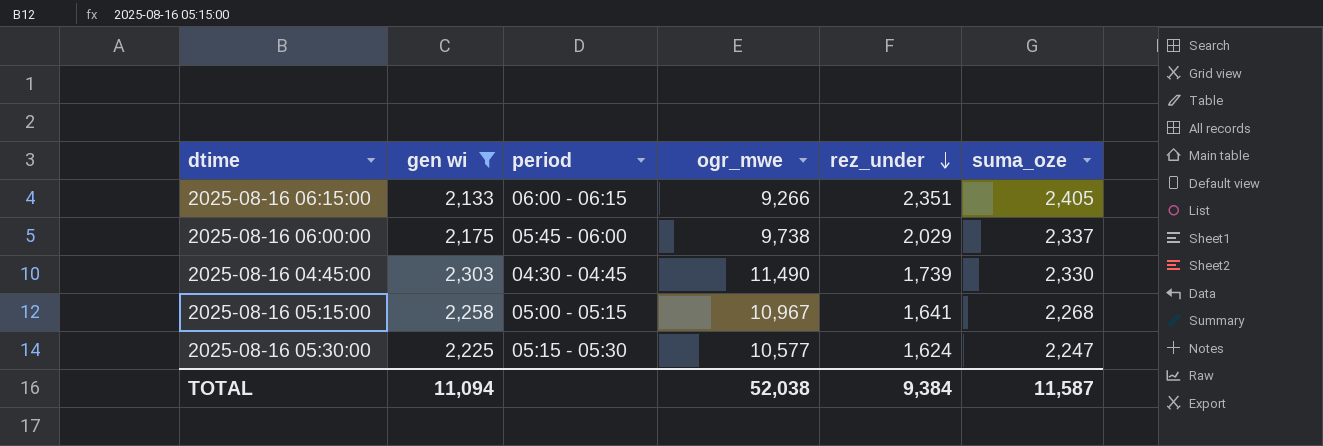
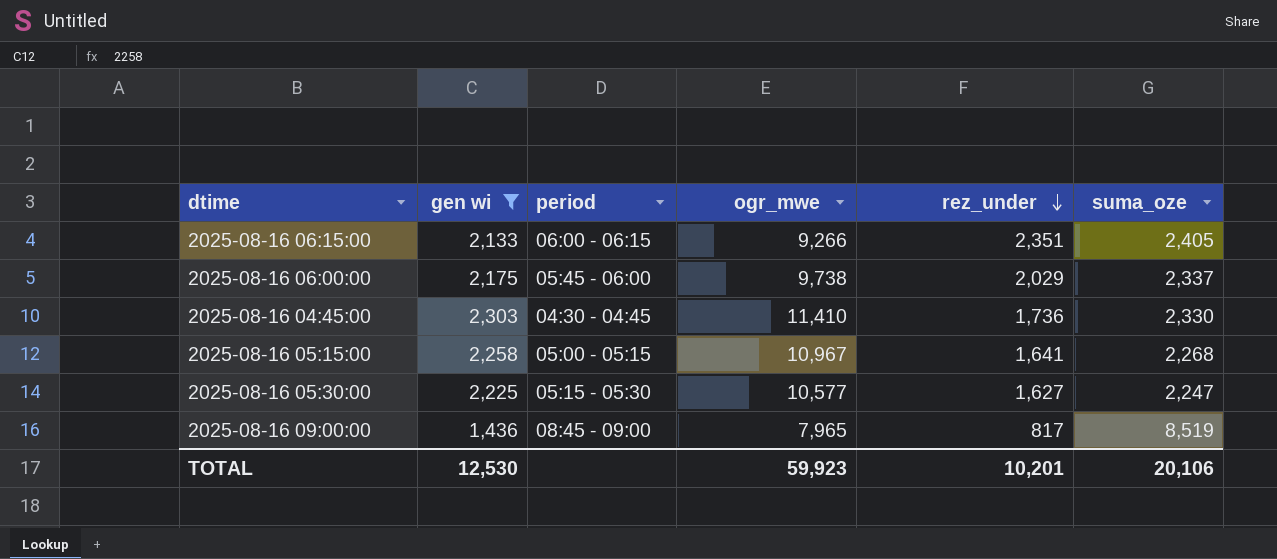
2025-08-16 04:45:00 | ogr_mwe: 11,490 -> 11,410
2025-08-16 04:45:00 | rez_under: 1,739 -> 1,736
2025-08-16 05:30:00 | rez_under: 1,624 -> 1,627
row 2025-08-16 09:00:00: none -> 1,436 | 08:45 - 09:00 | 7,965 | 817 | 8,519
TOTAL | gen wi: 11,094 -> 12,530
TOTAL | ogr_mwe: 52,038 -> 59,923
TOTAL | rez_under: 9,384 -> 10,201
TOTAL | suma_oze: 11,587 -> 20,106

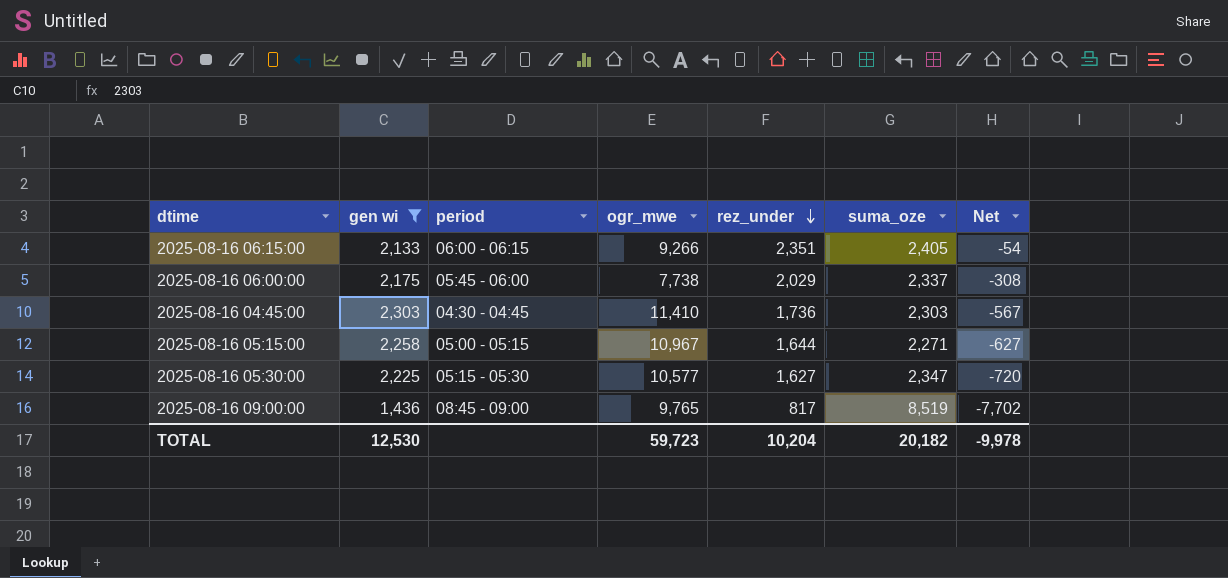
column Net | formula: none -> [rez_under] - [suma_oze]
2025-08-16 06:00:00 | ogr_mwe: 9,738 -> 7,738
2025-08-16 04:45:00 | suma_oze: 2,330 -> 2,303
2025-08-16 05:15:00 | rez_under: 1,641 -> 1,644
2025-08-16 05:15:00 | suma_oze: 2,268 -> 2,271
2025-08-16 05:30:00 | suma_oze: 2,247 -> 2,347
2025-08-16 09:00:00 | ogr_mwe: 7,965 -> 9,765
TOTAL | ogr_mwe: 59,923 -> 59,723
TOTAL | rez_under: 10,201 -> 10,204
TOTAL | suma_oze: 20,106 -> 20,182

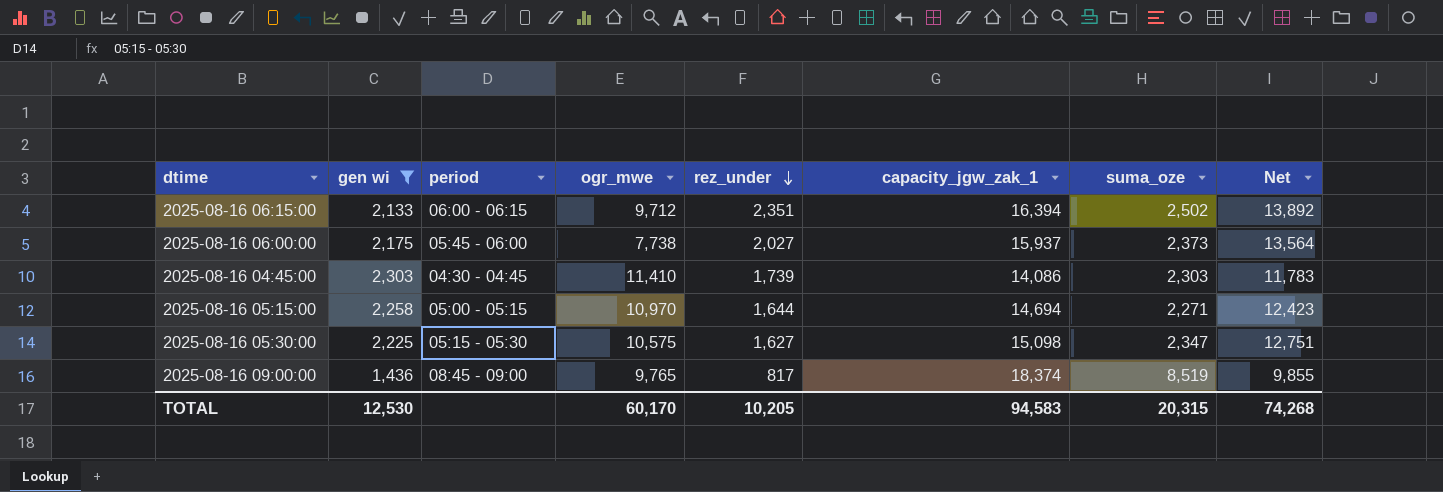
column capacity_jgw_zak_1 | position: none -> 6
column Net | formula: [rez_under] - [suma_oze] -> [capacity_jgw_zak_1] - [suma_oze]
2025-08-16 06:15:00 | ogr_mwe: 9,266 -> 9,712
2025-08-16 06:15:00 | suma_oze: 2,405 -> 2,502
2025-08-16 06:00:00 | rez_under: 2,029 -> 2,027
2025-08-16 06:00:00 | suma_oze: 2,337 -> 2,373
2025-08-16 04:45:00 | rez_under: 1,736 -> 1,739
2025-08-16 05:15:00 | ogr_mwe: 10,967 -> 10,970
2025-08-16 05:30:00 | ogr_mwe: 10,577 -> 10,575
TOTAL | ogr_mwe: 59,723 -> 60,170
TOTAL | rez_under: 10,204 -> 10,205
TOTAL | suma_oze: 20,182 -> 20,315
TOTAL | Net: -9,978 -> 74,268

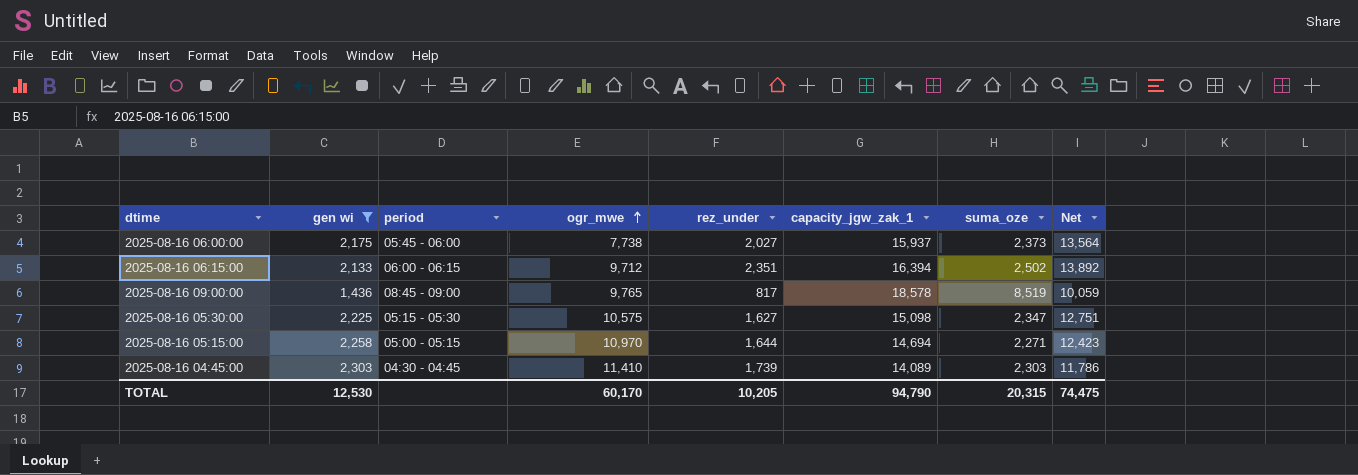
row order: rez_under descending -> ogr_mwe ascending
2025-08-16 09:00:00 | capacity_jgw_zak_1: 18,374 -> 18,578
2025-08-16 09:00:00 | Net: 9,855 -> 10,059
2025-08-16 04:45:00 | capacity_jgw_zak_1: 14,086 -> 14,089
2025-08-16 04:45:00 | Net: 11,783 -> 11,786
TOTAL | capacity_jgw_zak_1: 94,583 -> 94,790
TOTAL | Net: 74,268 -> 74,475

